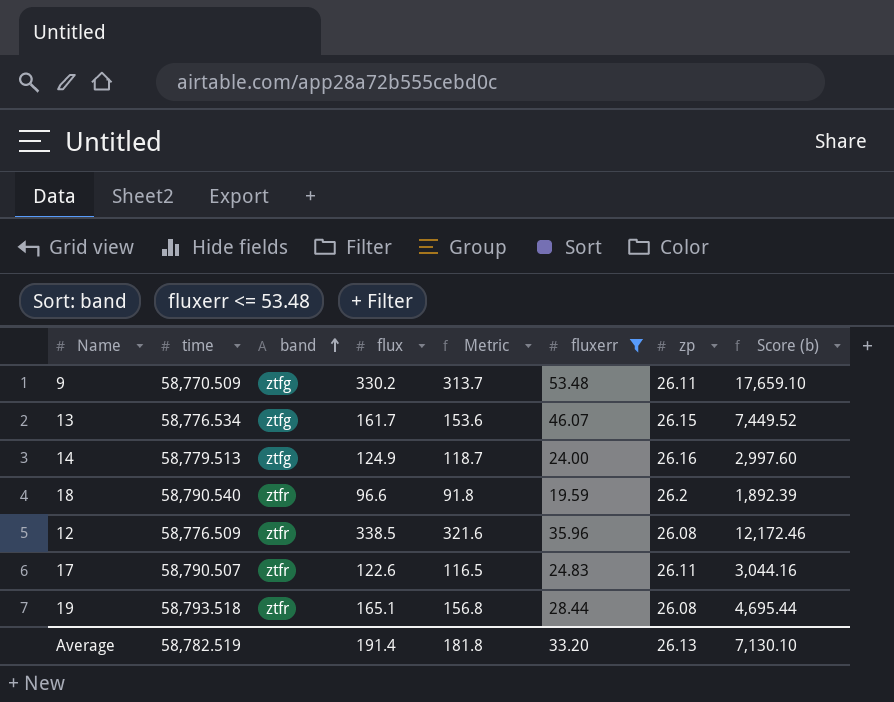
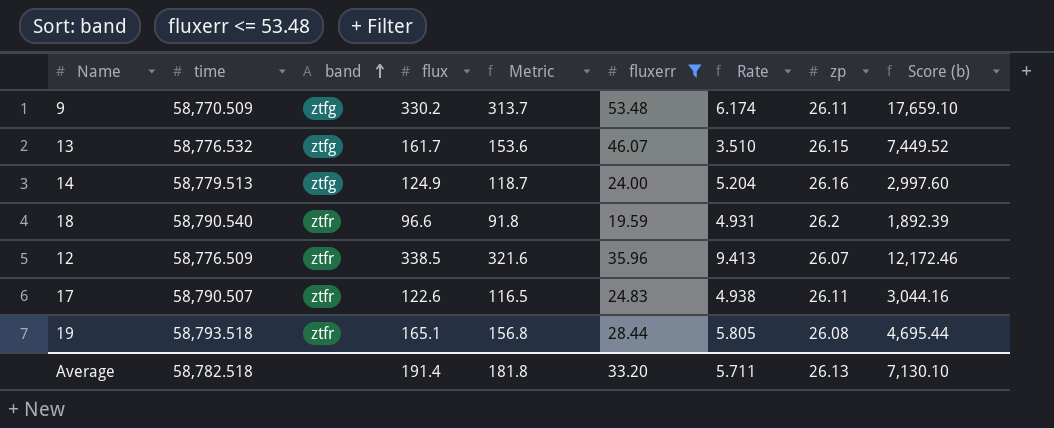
column Rate | formula: none -> [flux] / [fluxerr]
13 | time: 58,776.534 -> 58,776.532
12 | zp: 26.08 -> 26.07
Average | time: 58,782.519 -> 58,782.518

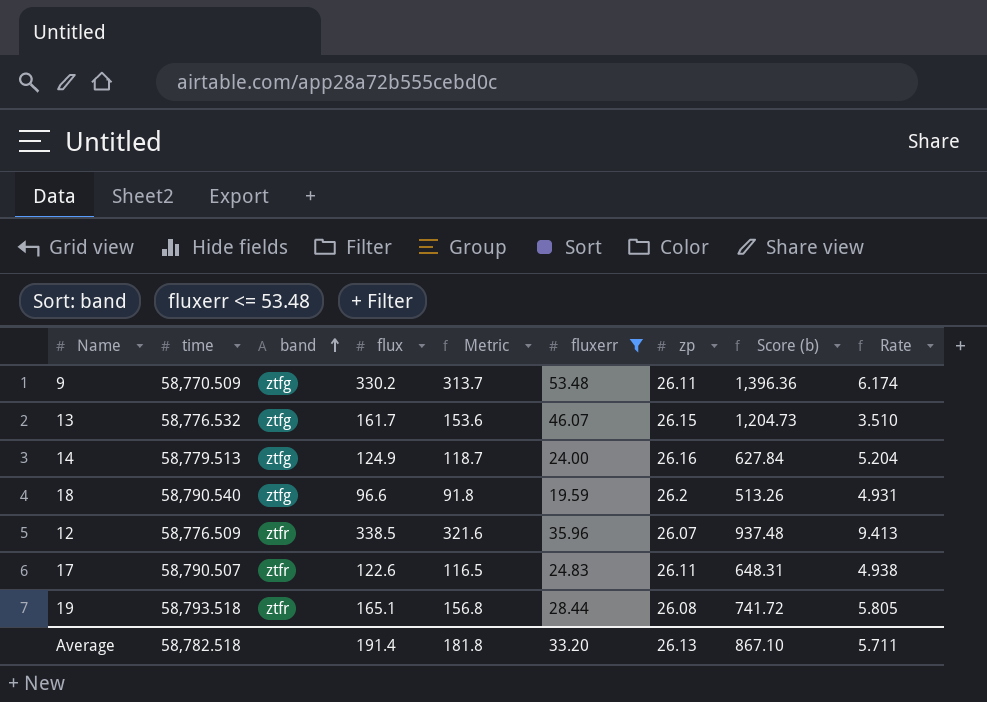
column Score (b) | formula: [flux] * [fluxerr] -> [fluxerr] * [zp]
column Rate | position: 7 -> 9
18 | band: ztfr -> ztfg
Average | Score (b): 7,130.10 -> 867.10

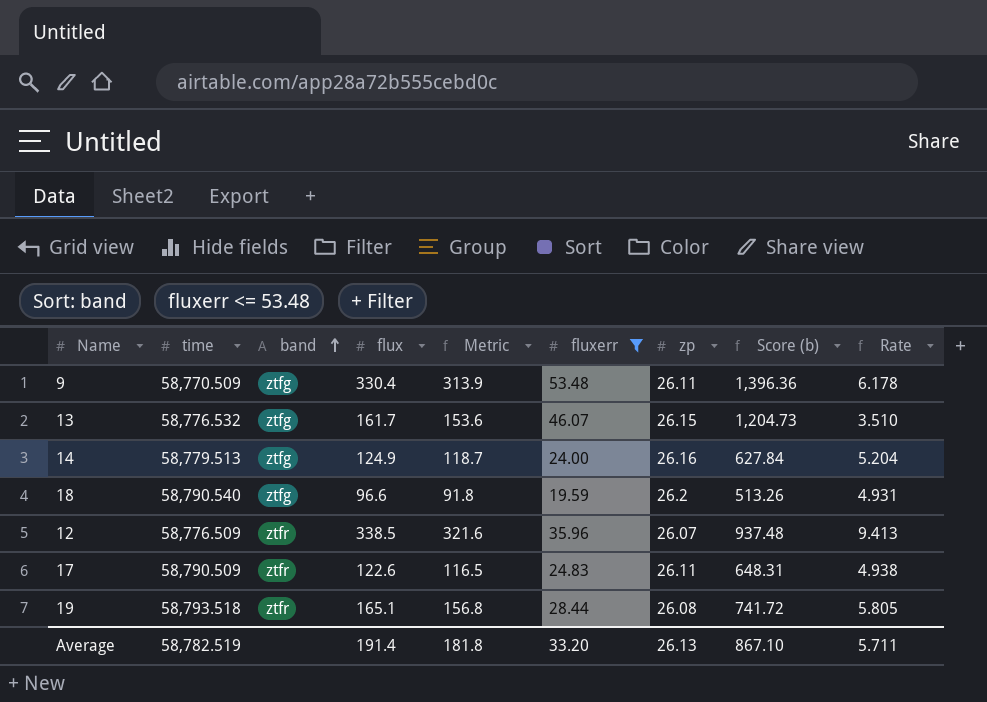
9 | flux: 330.2 -> 330.4
9 | Metric: 313.7 -> 313.9
9 | Rate: 6.174 -> 6.178
17 | time: 58,790.507 -> 58,790.509
Average | time: 58,782.518 -> 58,782.519

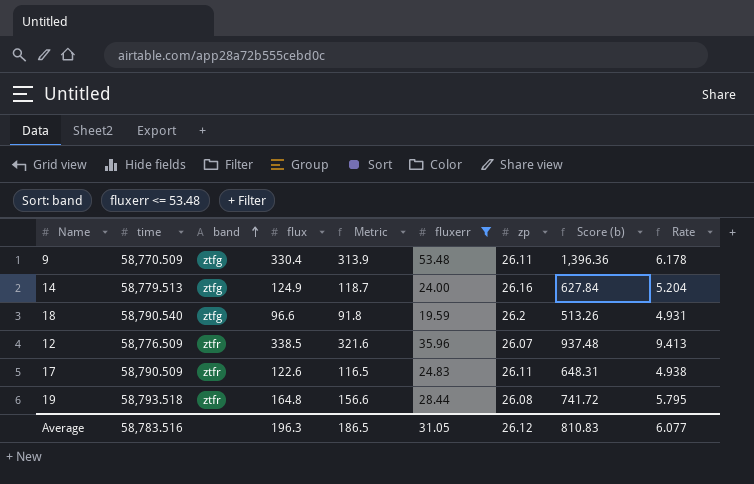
row 13: 58,776.532 | ztfg | 161.7 | 153.6 | 46.07 | 26.15 | 1,204.73 | 3.510 -> none
19 | flux: 165.1 -> 164.8
19 | Metric: 156.8 -> 156.6
19 | Rate: 5.805 -> 5.795
Average | time: 58,782.519 -> 58,783.516
Average | flux: 191.4 -> 196.3
Average | Metric: 181.8 -> 186.5
Average | fluxerr: 33.20 -> 31.05
Average | zp: 26.13 -> 26.12
Average | Score (b): 867.10 -> 810.83
Average | Rate: 5.711 -> 6.077

